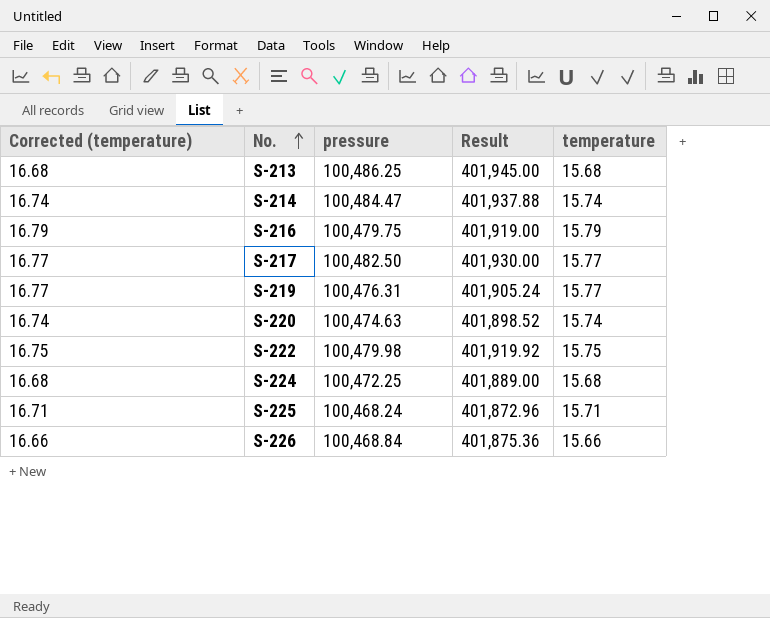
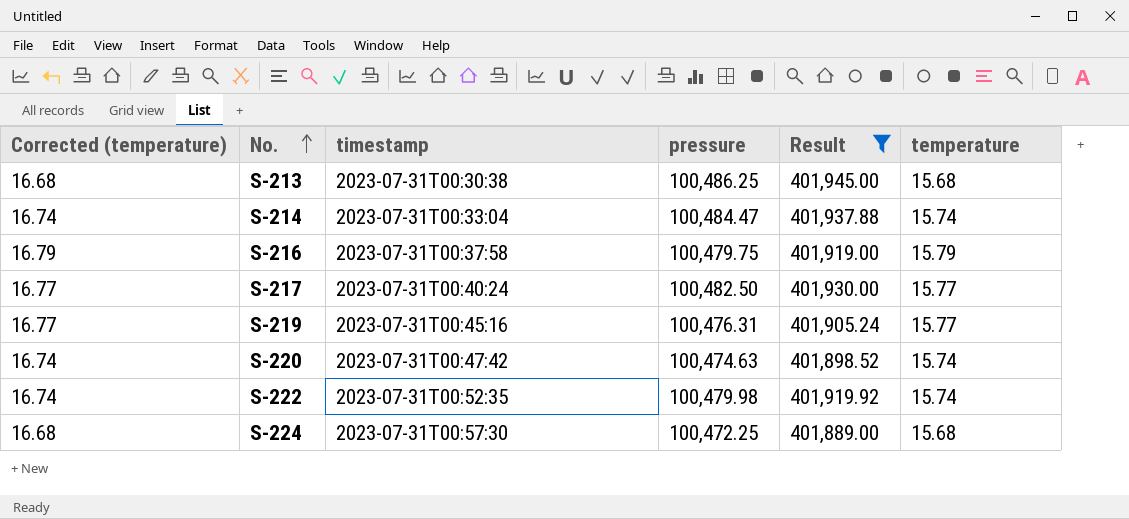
filter: none -> Result >= 401,889.00
column timestamp | position: none -> 3
S-222 | Corrected (temperature): 16.75 -> 16.74
S-222 | temperature: 15.75 -> 15.74

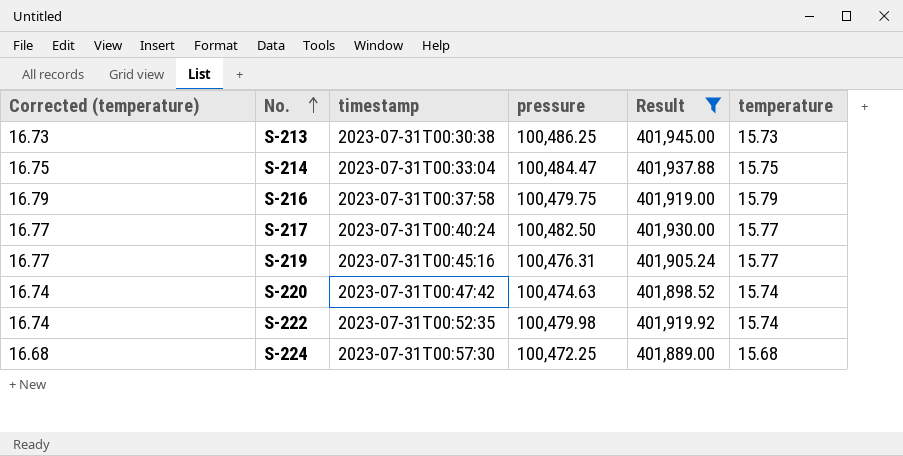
S-213 | Corrected (temperature): 16.68 -> 16.73
S-213 | temperature: 15.68 -> 15.73
S-214 | Corrected (temperature): 16.74 -> 16.75
S-214 | temperature: 15.74 -> 15.75

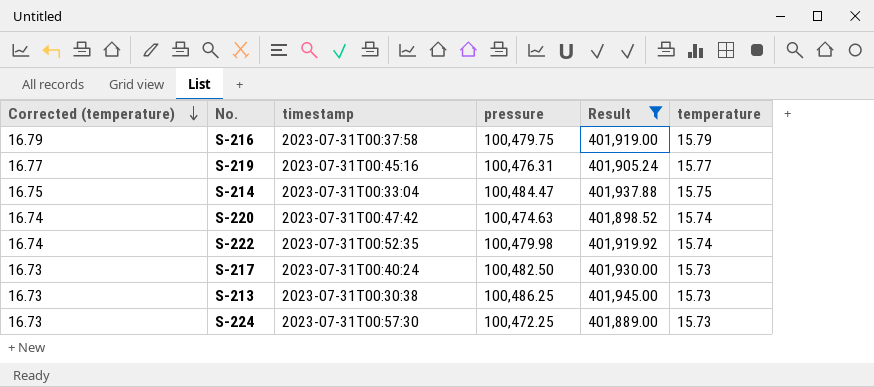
row order: No. ascending -> Corrected (temperature) descending
S-217 | Corrected (temperature): 16.77 -> 16.73
S-217 | temperature: 15.77 -> 15.73
S-224 | Corrected (temperature): 16.68 -> 16.73
S-224 | temperature: 15.68 -> 15.73

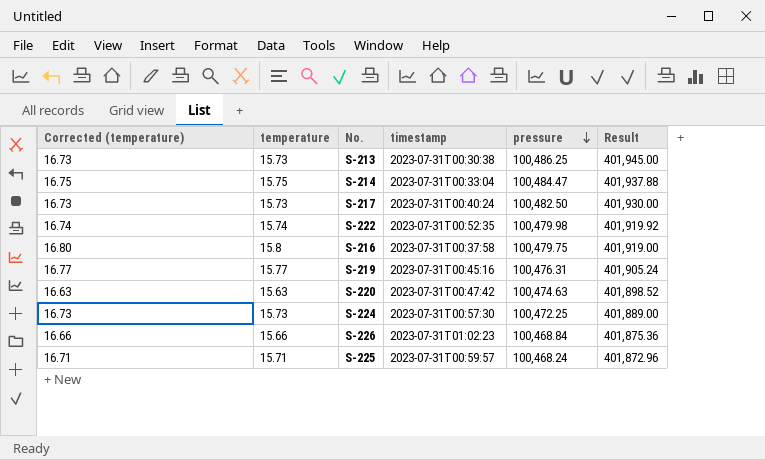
filter: Result >= 401,889.00 -> none
row order: Corrected (temperature) descending -> pressure descending
column temperature | position: 6 -> 2
S-216 | Corrected (temperature): 16.79 -> 16.80
S-216 | temperature: 15.79 -> 15.8
S-220 | Corrected (temperature): 16.74 -> 16.63
S-220 | temperature: 15.74 -> 15.63

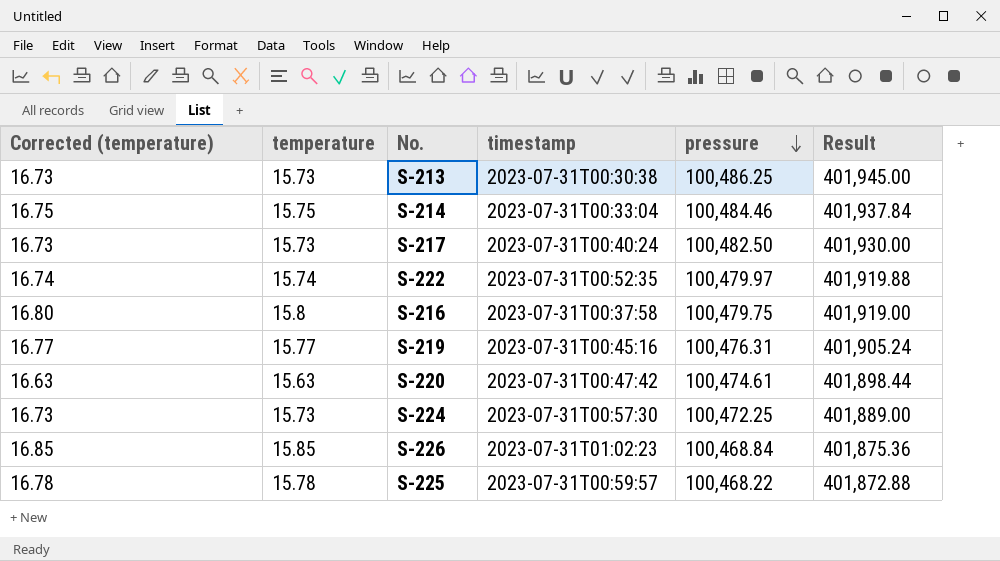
S-214 | pressure: 100,484.47 -> 100,484.46
S-214 | Result: 401,937.88 -> 401,937.84
S-222 | pressure: 100,479.98 -> 100,479.97
S-222 | Result: 401,919.92 -> 401,919.88
S-220 | pressure: 100,474.63 -> 100,474.61
S-220 | Result: 401,898.52 -> 401,898.44
S-226 | Corrected (temperature): 16.66 -> 16.85
S-226 | temperature: 15.66 -> 15.85
S-225 | Corrected (temperature): 16.71 -> 16.78
S-225 | temperature: 15.71 -> 15.78
S-225 | pressure: 100,468.24 -> 100,468.22
S-225 | Result: 401,872.96 -> 401,872.88

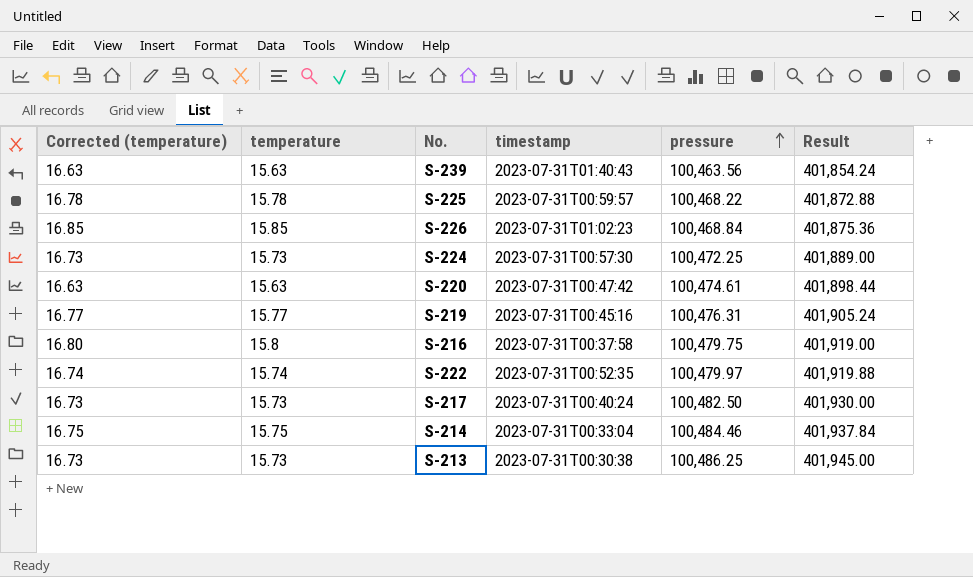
row order: pressure descending -> pressure ascending
row S-239: none -> 16.63 | 15.63 | 2023-07-31T01:40:43 | 100,463.56 | 401,854.24

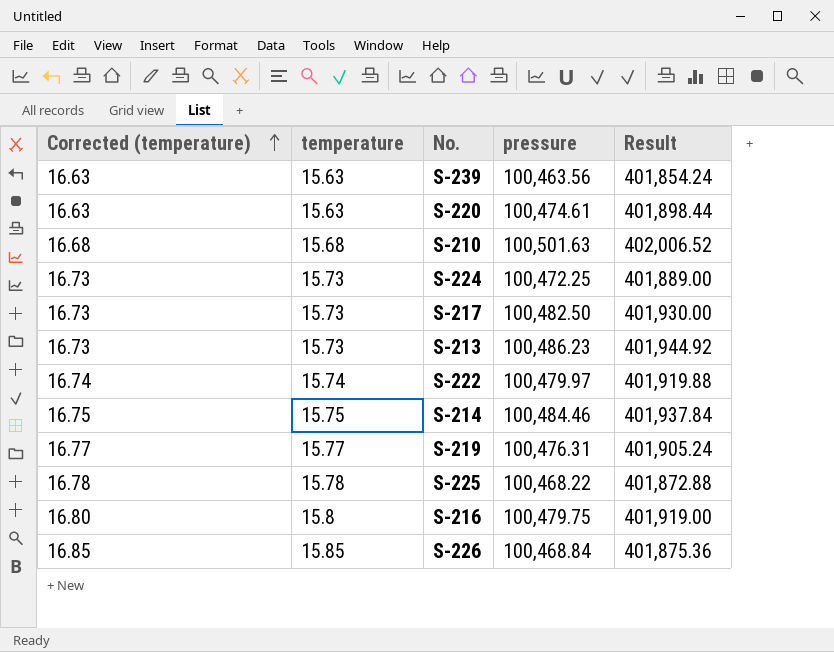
row order: pressure ascending -> Corrected (temperature) ascending
column timestamp | position: 4 -> none
row S-210: none -> 16.68 | 15.68 | 100,501.63 | 402,006.52
S-213 | pressure: 100,486.25 -> 100,486.23
S-213 | Result: 401,945.00 -> 401,944.92

